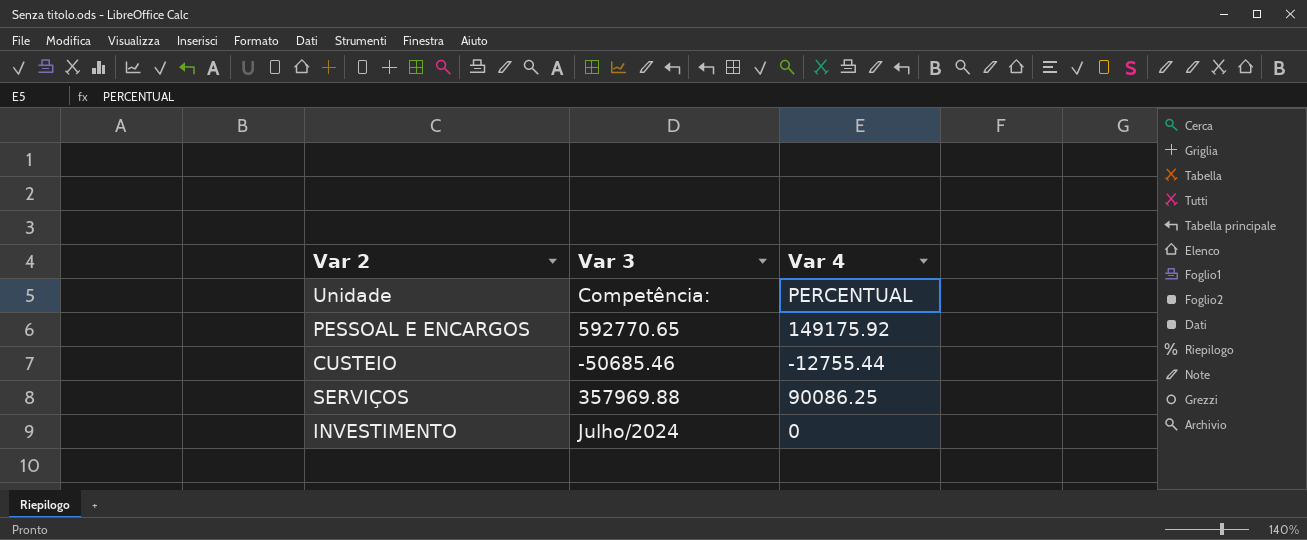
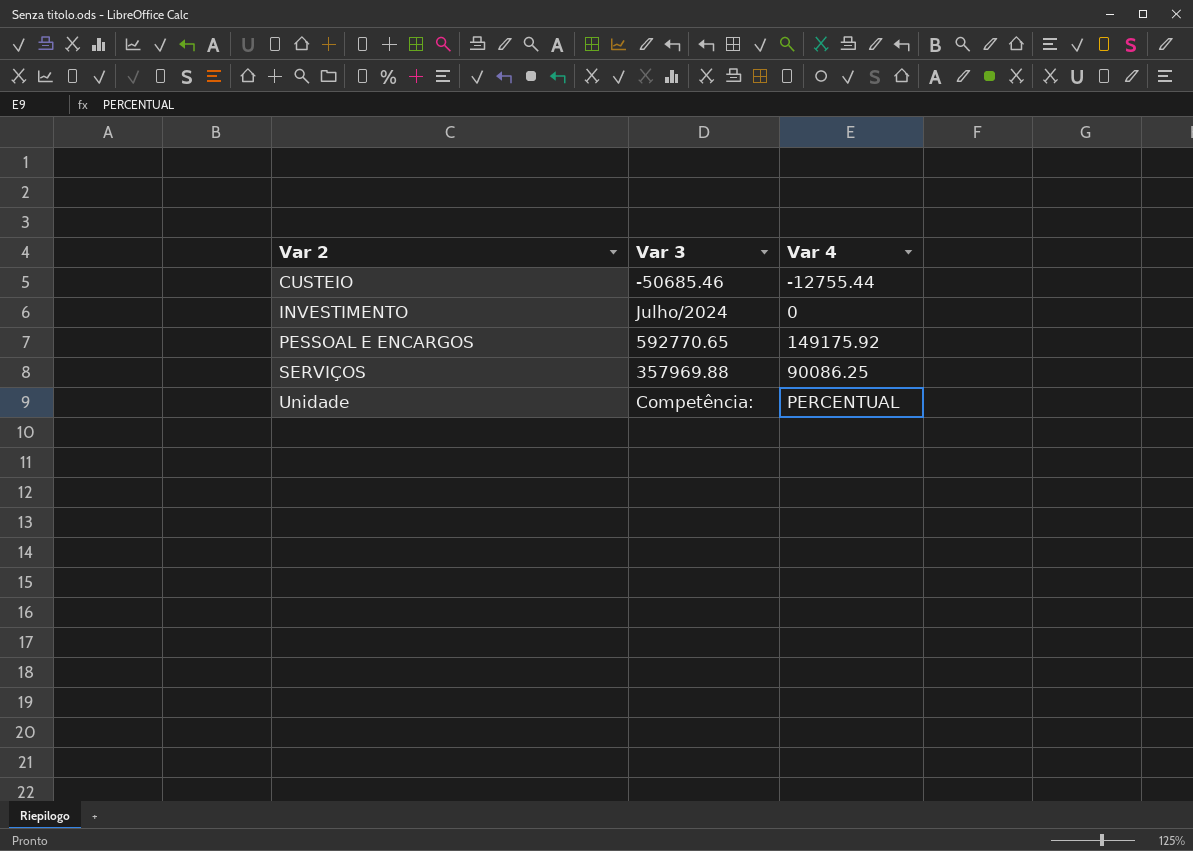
row order: none -> Var 2 ascending

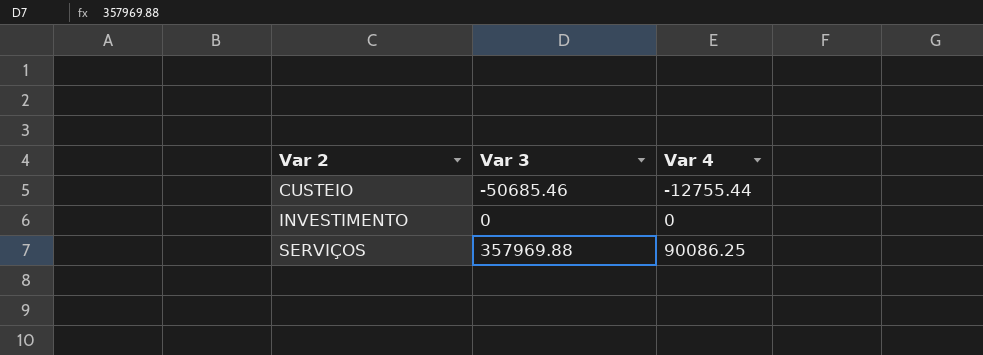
row PESSOAL E ENCARGOS: 592770.65 | 149175.92 -> none
row Unidade: Competência: | PERCENTUAL -> none
INVESTIMENTO | Var 3: Julho/2024 -> 0

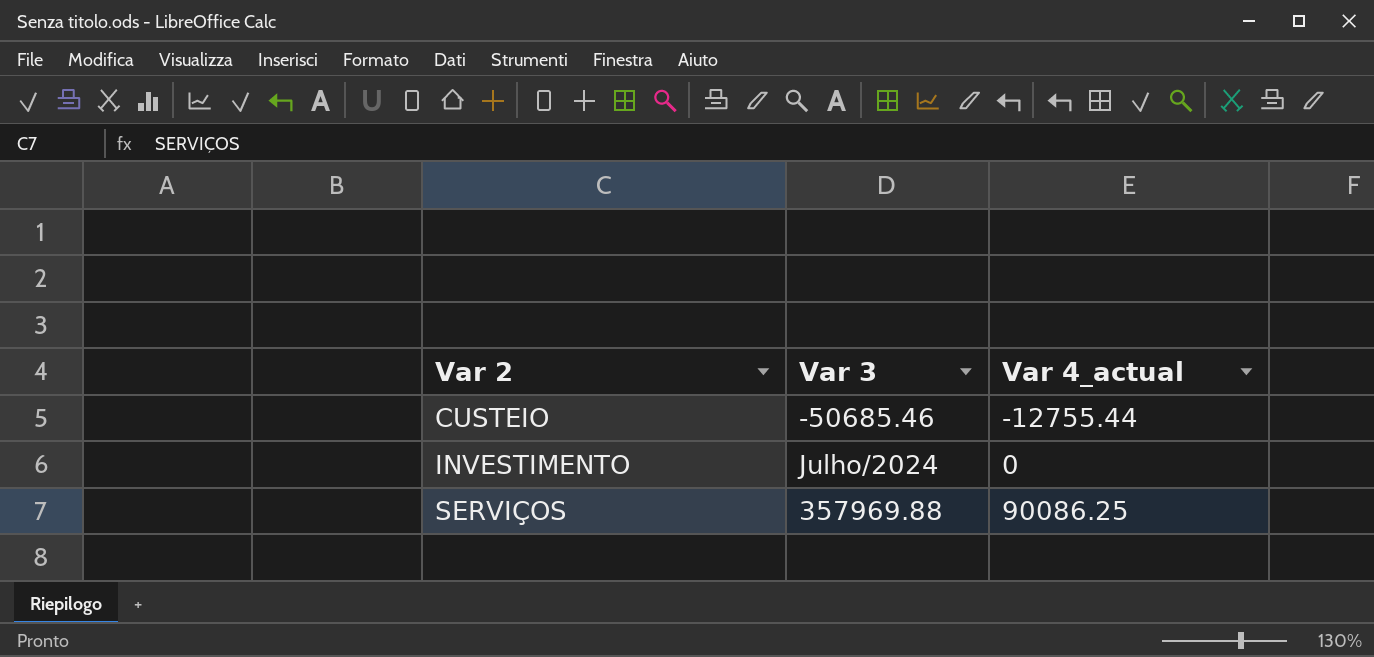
column name: Var 4 -> Var 4_actual
INVESTIMENTO | Var 3: 0 -> Julho/2024

